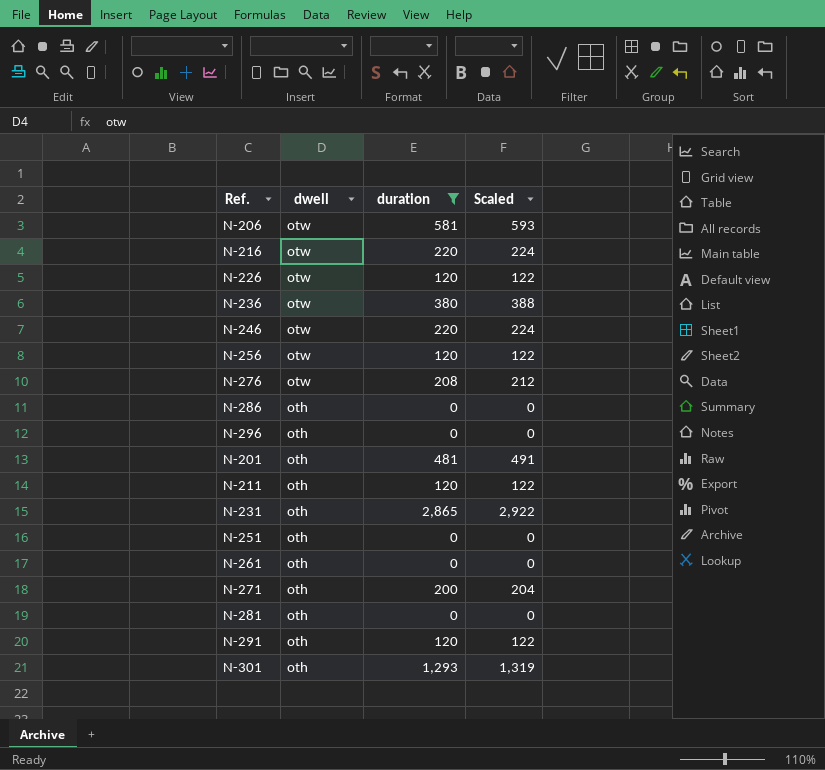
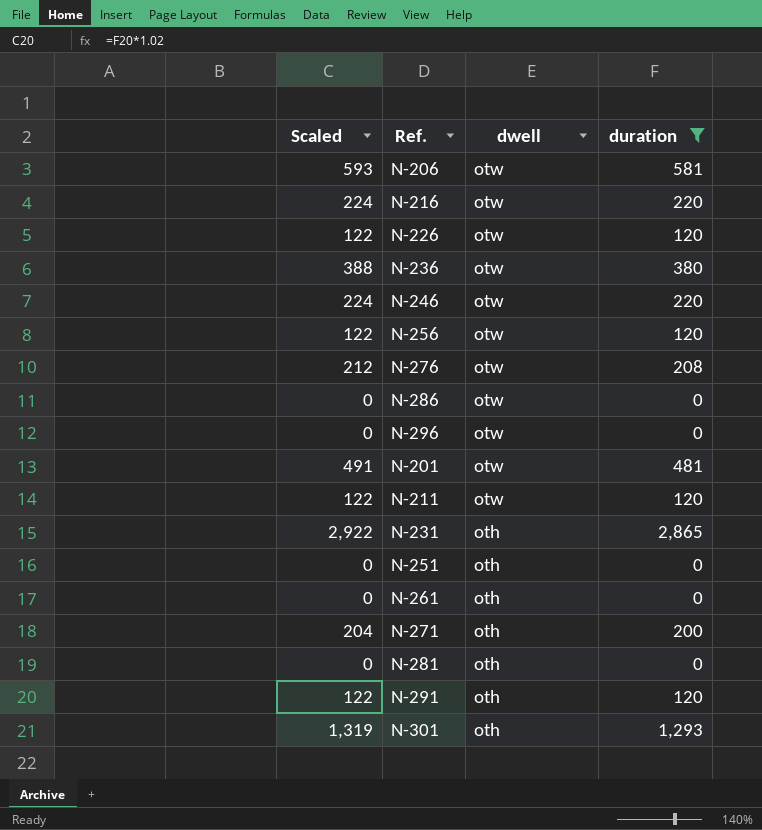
column Scaled | position: 4 -> 1
N-286 | dwell: oth -> otw
N-296 | dwell: oth -> otw
N-201 | dwell: oth -> otw
N-211 | dwell: oth -> otw

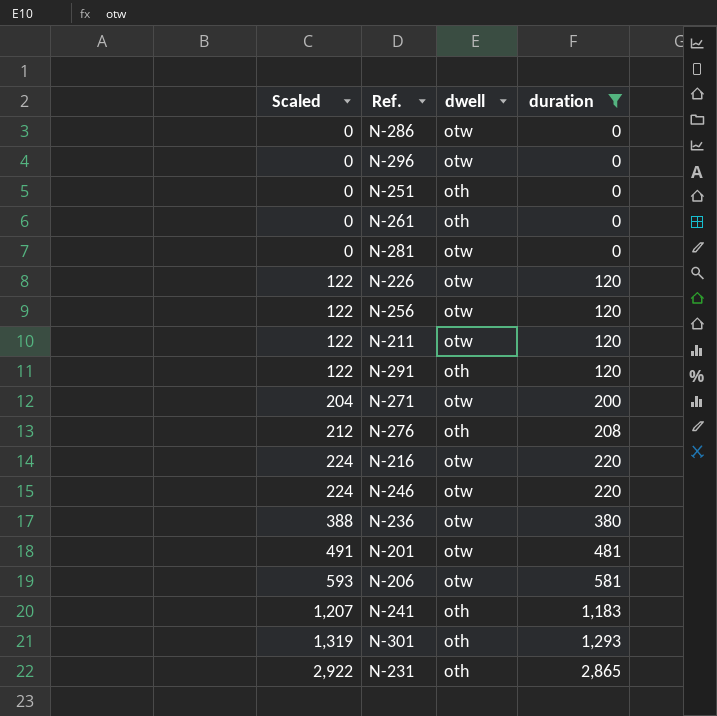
row order: dwell descending -> Scaled ascending
N-281 | dwell: oth -> otw
N-271 | dwell: oth -> otw
N-276 | dwell: otw -> oth
row N-241: none -> 1,207 | oth | 1,183

